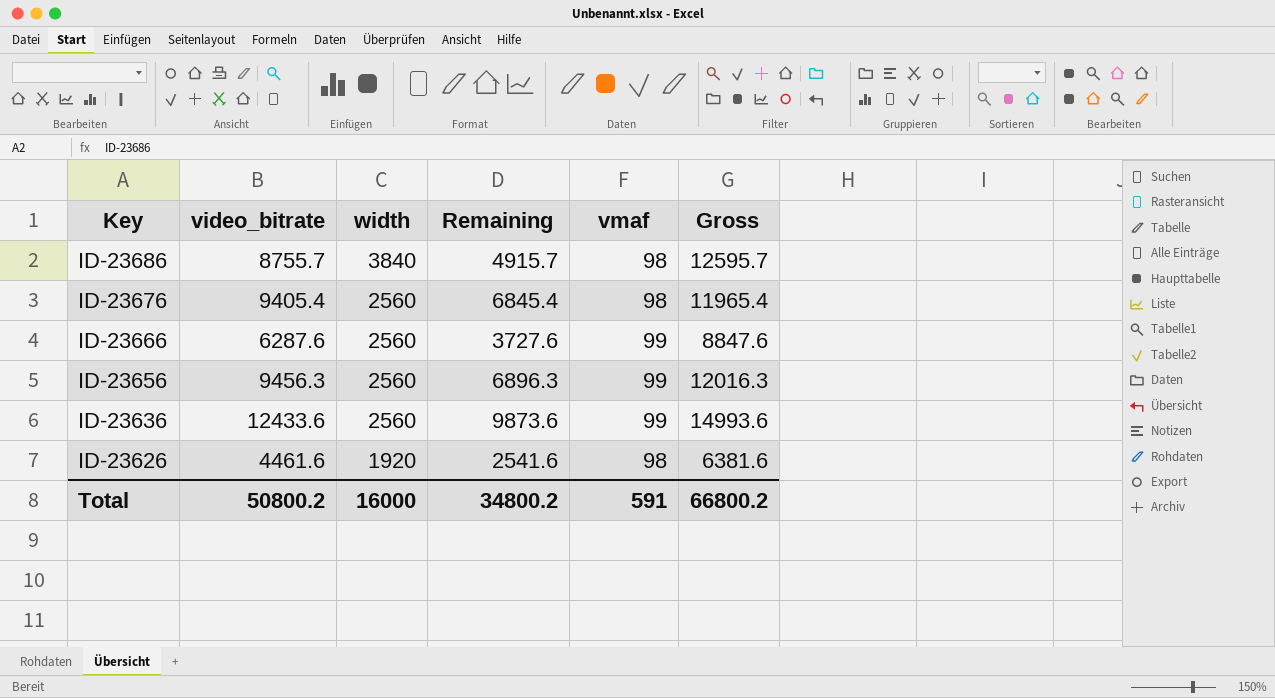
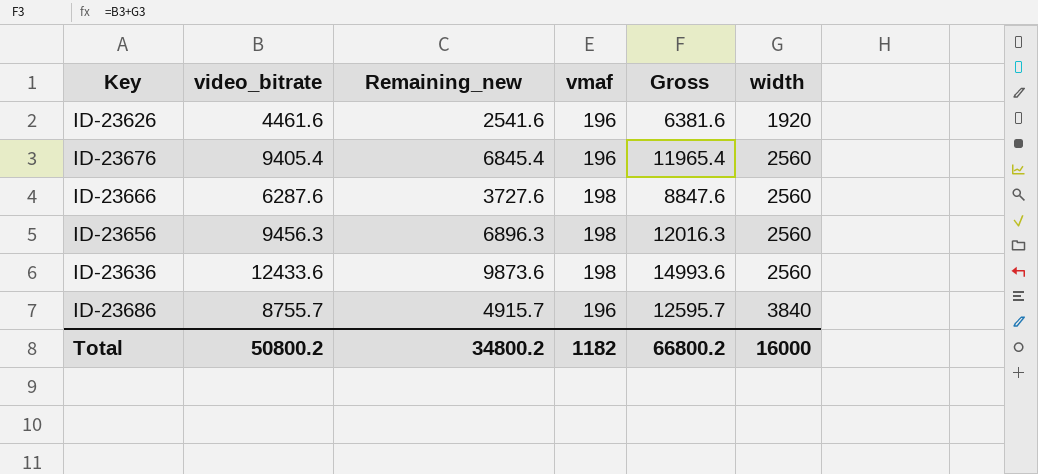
row order: Key descending -> width ascending
column name: Remaining -> Remaining_new
column width | position: 3 -> 6
ID-23626 | vmaf: 98 -> 196
ID-23676 | vmaf: 98 -> 196
ID-23666 | vmaf: 99 -> 198
ID-23656 | vmaf: 99 -> 198
ID-23636 | vmaf: 99 -> 198
ID-23686 | vmaf: 98 -> 196
Total | vmaf: 591 -> 1182

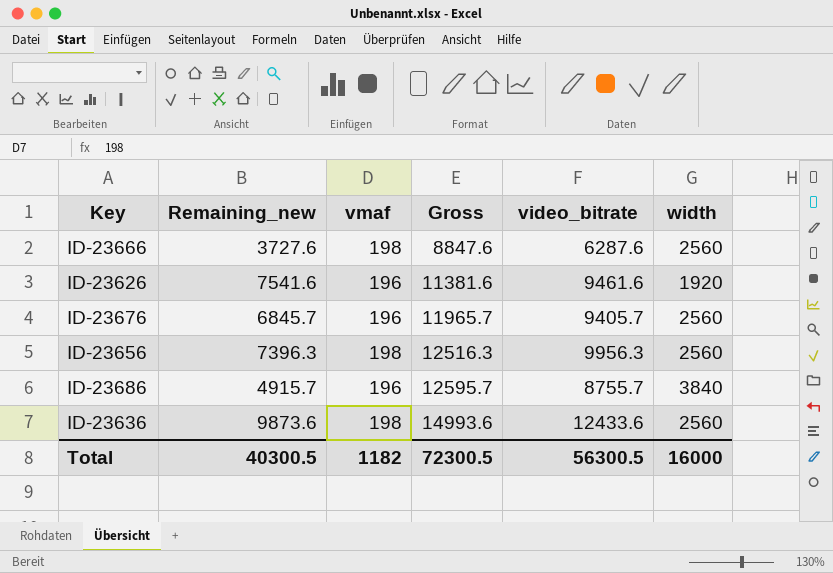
row order: width ascending -> Gross ascending
column video_bitrate | position: 2 -> 5
ID-23626 | Remaining_new: 2541.6 -> 7541.6
ID-23626 | Gross: 6381.6 -> 11381.6
ID-23626 | video_bitrate: 4461.6 -> 9461.6
ID-23676 | Remaining_new: 6845.4 -> 6845.7
ID-23676 | Gross: 11965.4 -> 11965.7
ID-23676 | video_bitrate: 9405.4 -> 9405.7
ID-23656 | Remaining_new: 6896.3 -> 7396.3
ID-23656 | Gross: 12016.3 -> 12516.3
ID-23656 | video_bitrate: 9456.3 -> 9956.3
Total | Remaining_new: 34800.2 -> 40300.5
Total | Gross: 66800.2 -> 72300.5
Total | video_bitrate: 50800.2 -> 56300.5

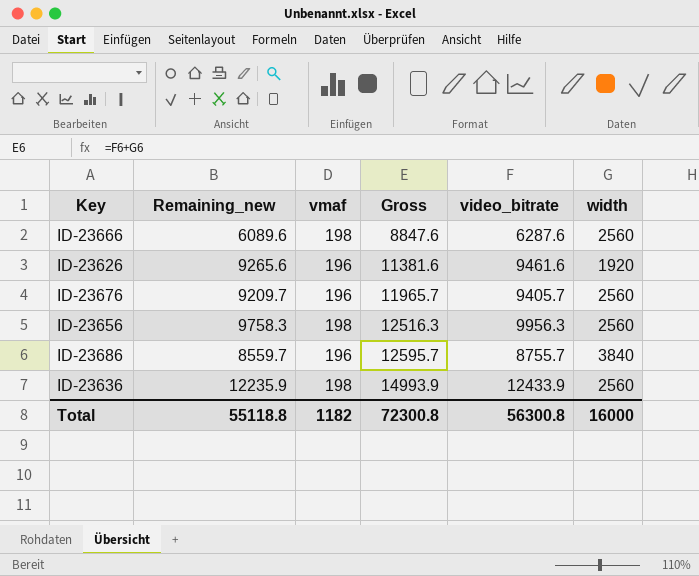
column Remaining_new | formula: [video_bitrate] - [width] -> [video_bitrate] - [vmaf]
ID-23636 | Gross: 14993.6 -> 14993.9
ID-23636 | video_bitrate: 12433.6 -> 12433.9
Total | Remaining_new: 40300.5 -> 55118.8
Total | Gross: 72300.5 -> 72300.8
Total | video_bitrate: 56300.5 -> 56300.8

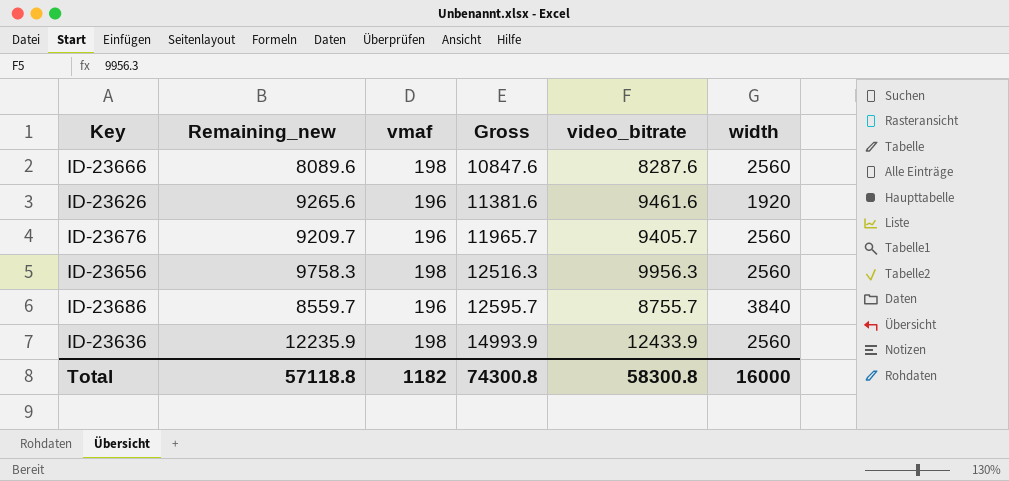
ID-23666 | Remaining_new: 6089.6 -> 8089.6
ID-23666 | Gross: 8847.6 -> 10847.6
ID-23666 | video_bitrate: 6287.6 -> 8287.6
Total | Remaining_new: 55118.8 -> 57118.8
Total | Gross: 72300.8 -> 74300.8
Total | video_bitrate: 56300.8 -> 58300.8

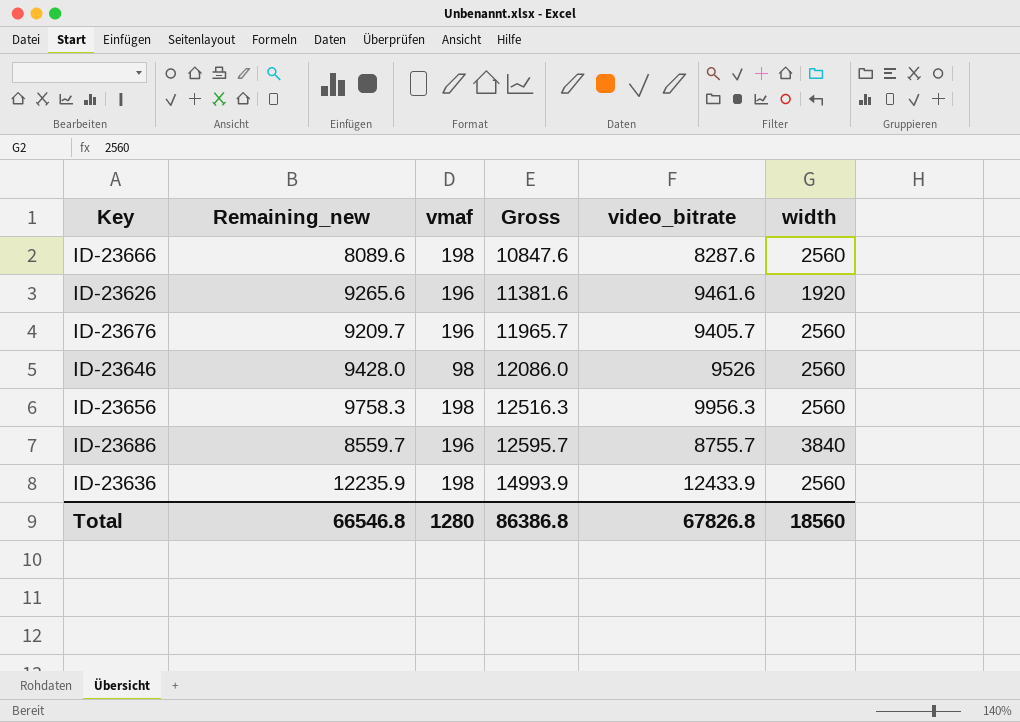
row ID-23646: none -> 9428.0 | 98 | 12086.0 | 9526 | 2560
Total | Remaining_new: 57118.8 -> 66546.8
Total | vmaf: 1182 -> 1280
Total | Gross: 74300.8 -> 86386.8
Total | video_bitrate: 58300.8 -> 67826.8
Total | width: 16000 -> 18560

